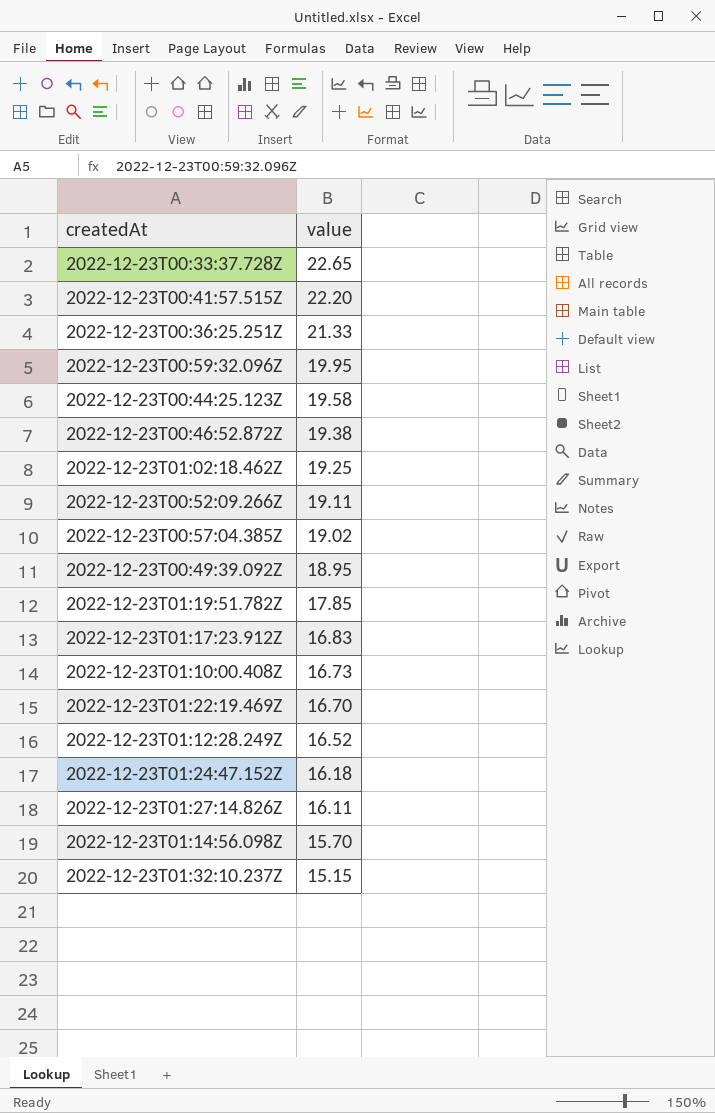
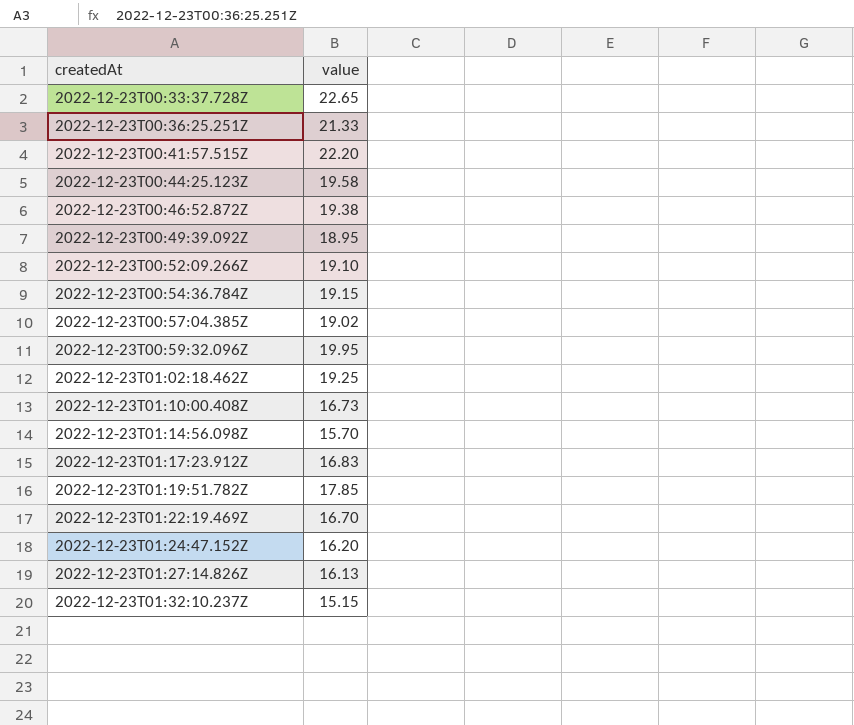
row order: value descending -> createdAt ascending
row 2022-12-23T01:12:28.249Z: 16.52 -> none
2022-12-23T00:52:09.266Z | value: 19.11 -> 19.10
row 2022-12-23T00:54:36.784Z: none -> 19.15
2022-12-23T01:24:47.152Z | value: 16.18 -> 16.20
2022-12-23T01:27:14.826Z | value: 16.11 -> 16.13

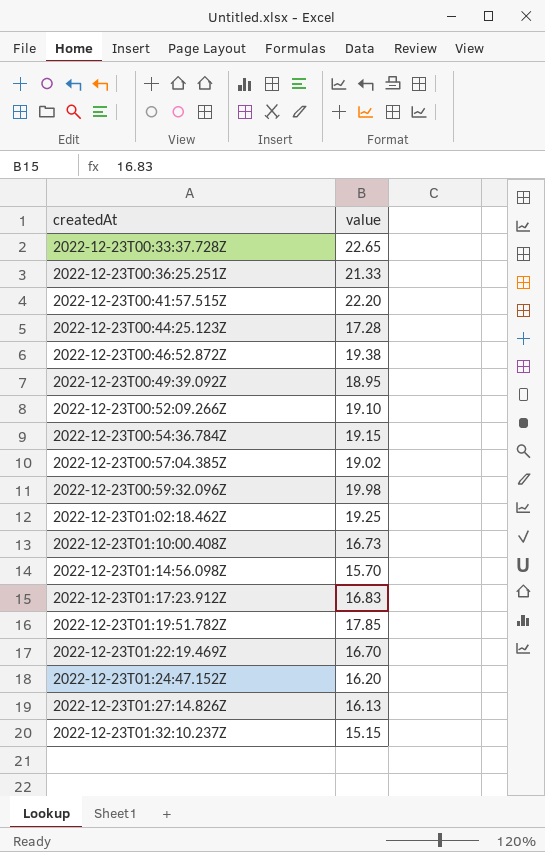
2022-12-23T00:44:25.123Z | value: 19.58 -> 17.28
2022-12-23T00:59:32.096Z | value: 19.95 -> 19.98

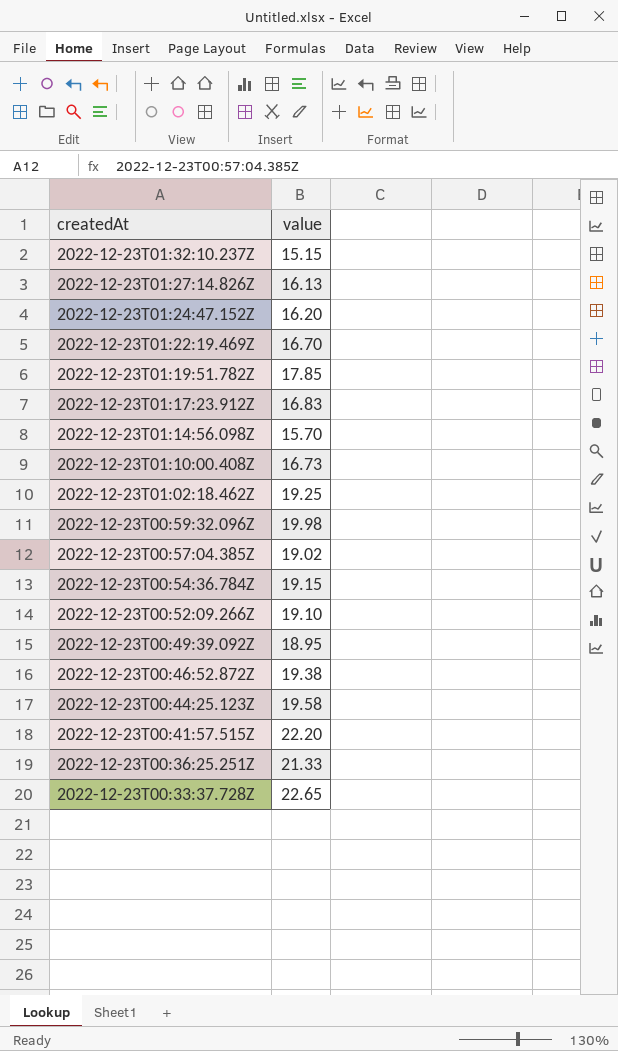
row order: createdAt ascending -> createdAt descending
2022-12-23T00:44:25.123Z | value: 17.28 -> 19.58

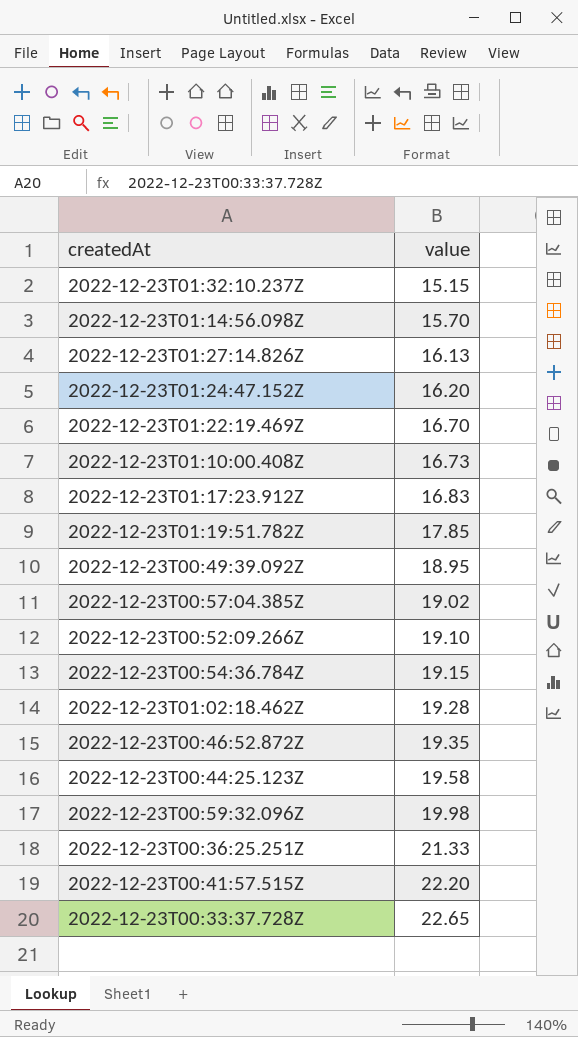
row order: createdAt descending -> value ascending
2022-12-23T01:02:18.462Z | value: 19.25 -> 19.28
2022-12-23T00:46:52.872Z | value: 19.38 -> 19.35

